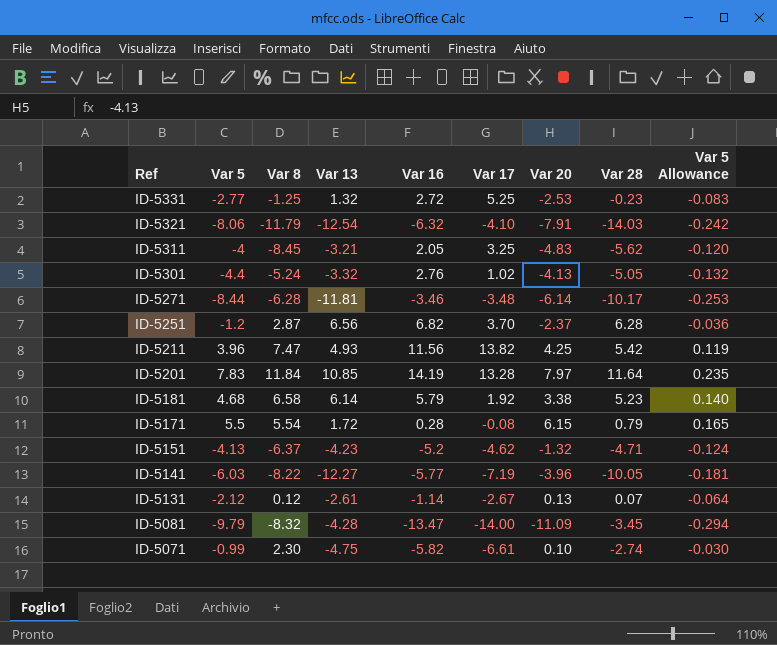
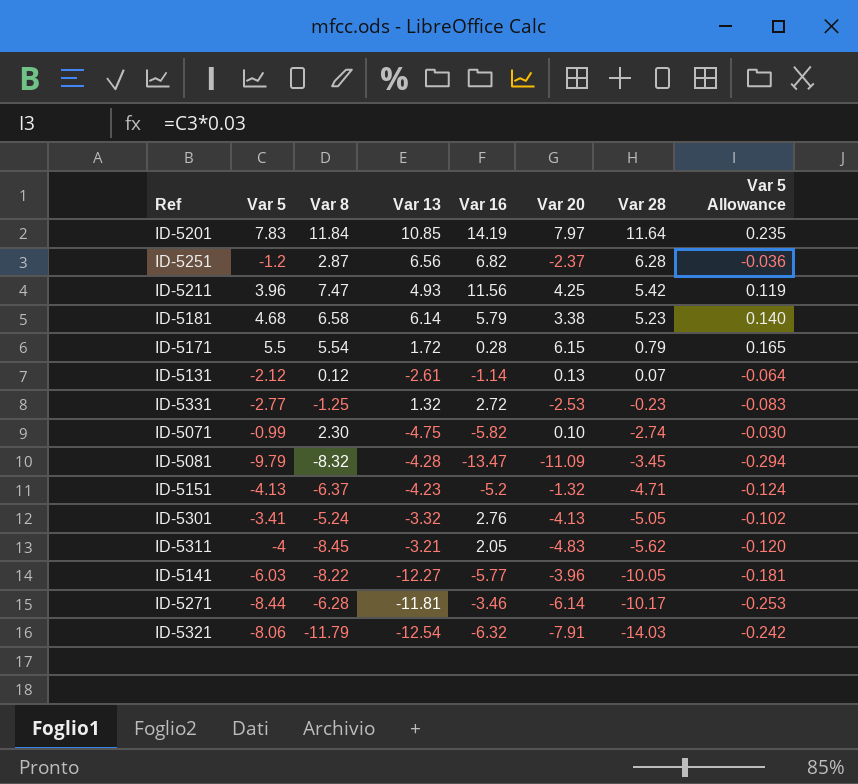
row order: Ref descending -> Var 28 descending
column Var 17 | position: 6 -> none
ID-5301 | Var 5: -4.4 -> -3.41
ID-5301 | Var 5 Allowance: -0.132 -> -0.102

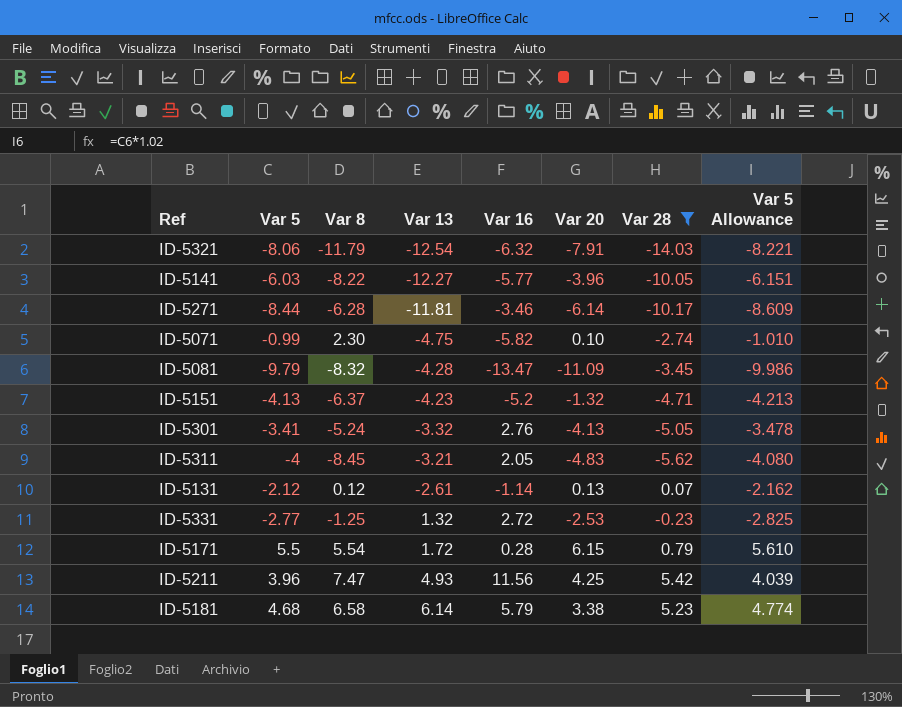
filter: none -> Var 28 <= 5.42
row order: Var 28 descending -> Var 13 ascending
column Var 5 Allowance | formula: [Var 5] * 0.03 -> [Var 5] * 1.02

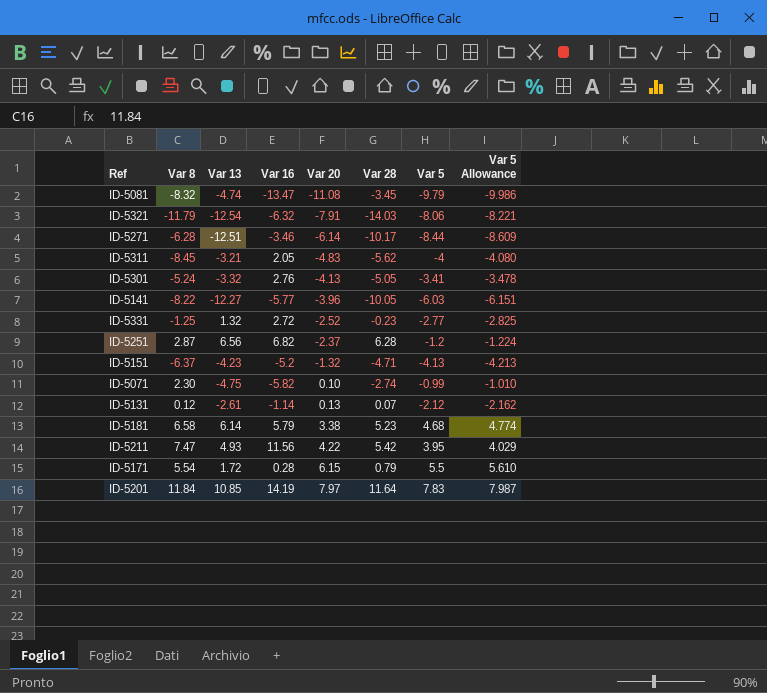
filter: Var 28 <= 5.42 -> none
row order: Var 13 ascending -> Var 20 ascending
column Var 5 | position: 2 -> 7
ID-5081 | Var 13: -4.28 -> -4.74
ID-5081 | Var 20: -11.09 -> -11.08
ID-5271 | Var 13: -11.81 -> -12.51
ID-5331 | Var 20: -2.53 -> -2.52
ID-5211 | Var 20: 4.25 -> 4.22
ID-5211 | Var 5: 3.96 -> 3.95
ID-5211 | Var 5 Allowance: 4.039 -> 4.029

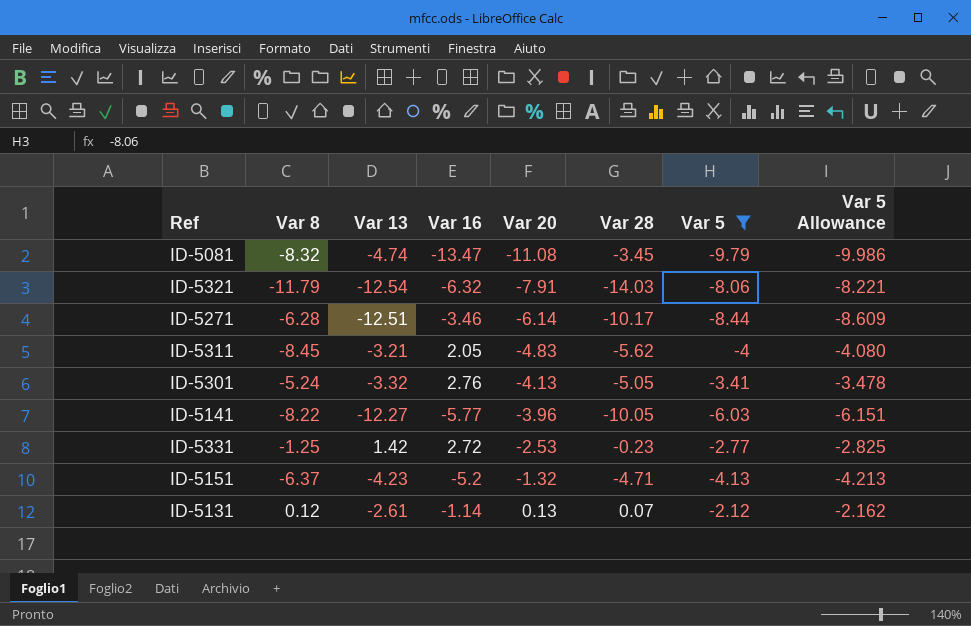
filter: none -> Var 5 <= -2.12
ID-5331 | Var 13: 1.32 -> 1.42
ID-5331 | Var 20: -2.52 -> -2.53

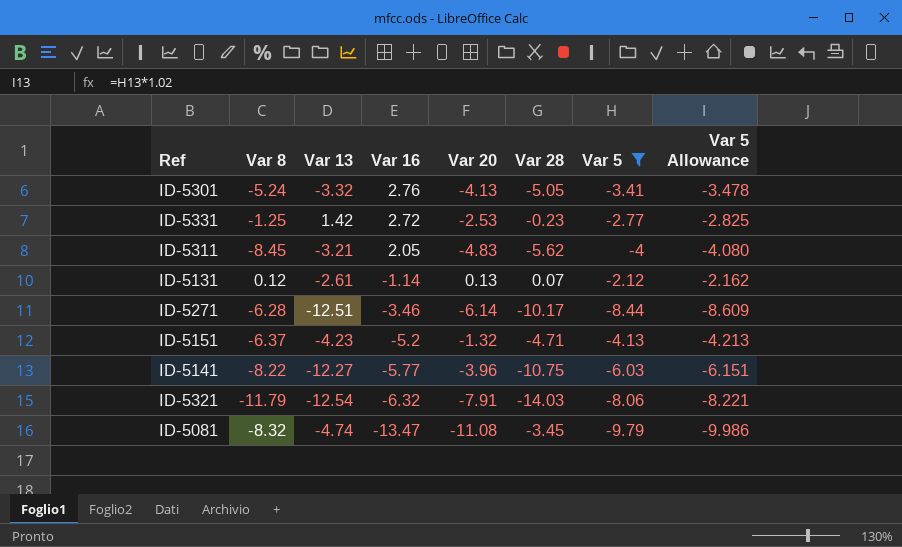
row order: Var 20 ascending -> Var 16 descending
ID-5141 | Var 28: -10.05 -> -10.75

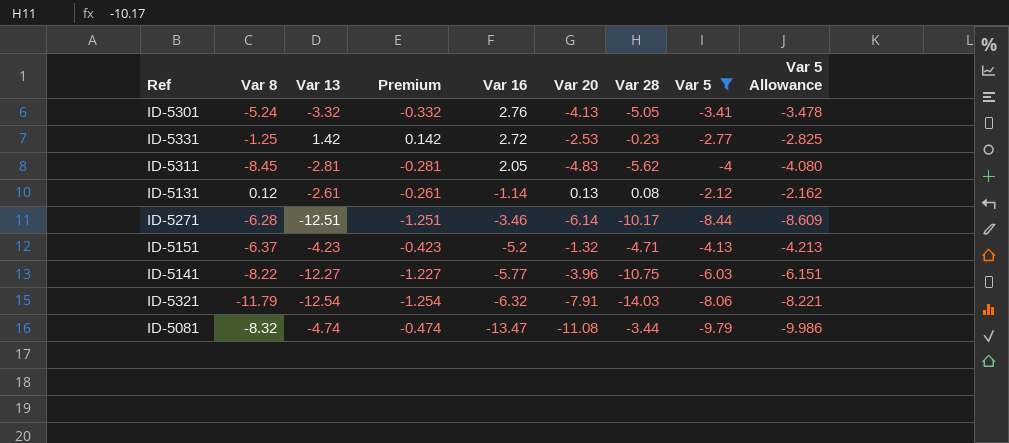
column Premium | formula: none -> [Var 13] * 0.1
ID-5311 | Var 13: -3.21 -> -2.81
ID-5131 | Var 28: 0.07 -> 0.08
ID-5081 | Var 28: -3.45 -> -3.44

